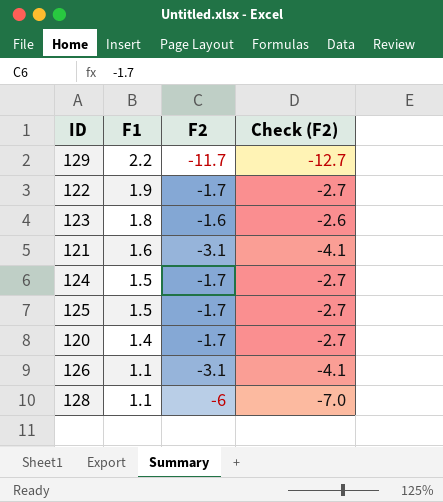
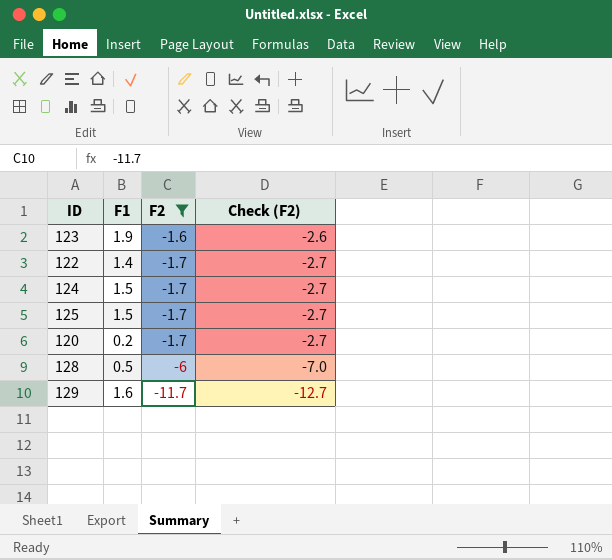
filter: none -> F2 != -3.1
row order: F1 descending -> F2 descending
123 | F1: 1.8 -> 1.9
122 | F1: 1.9 -> 1.4
120 | F1: 1.4 -> 0.2
128 | F1: 1.1 -> 0.5
129 | F1: 2.2 -> 1.6

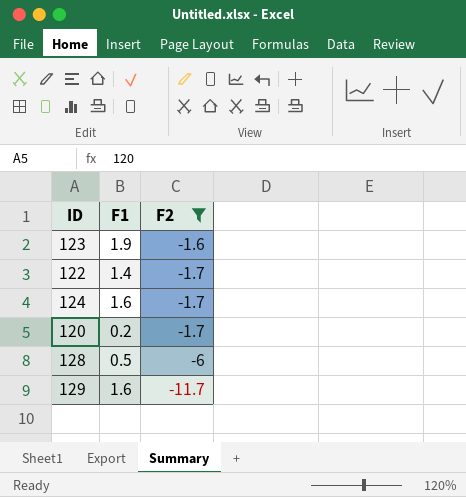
column Check (F2) | formula: [F2] - 1 -> none
row 125: 1.5 | -1.7 | -2.7 -> none
124 | F1: 1.5 -> 1.6

